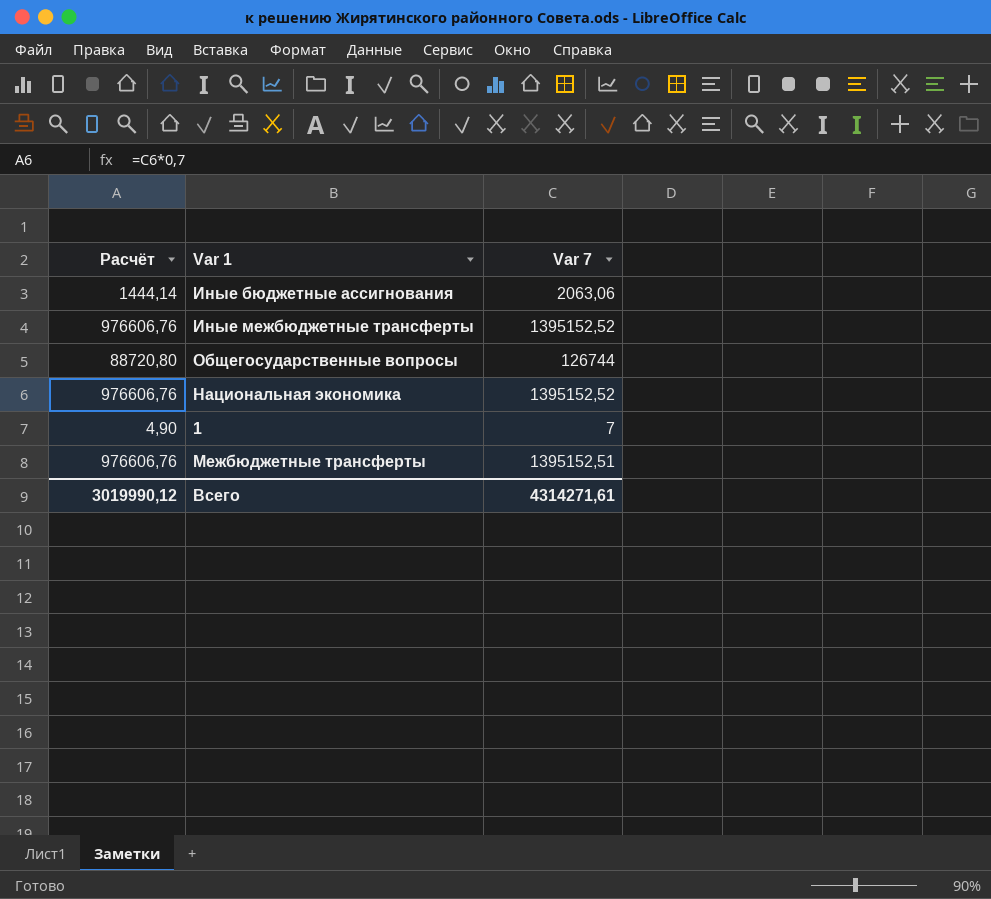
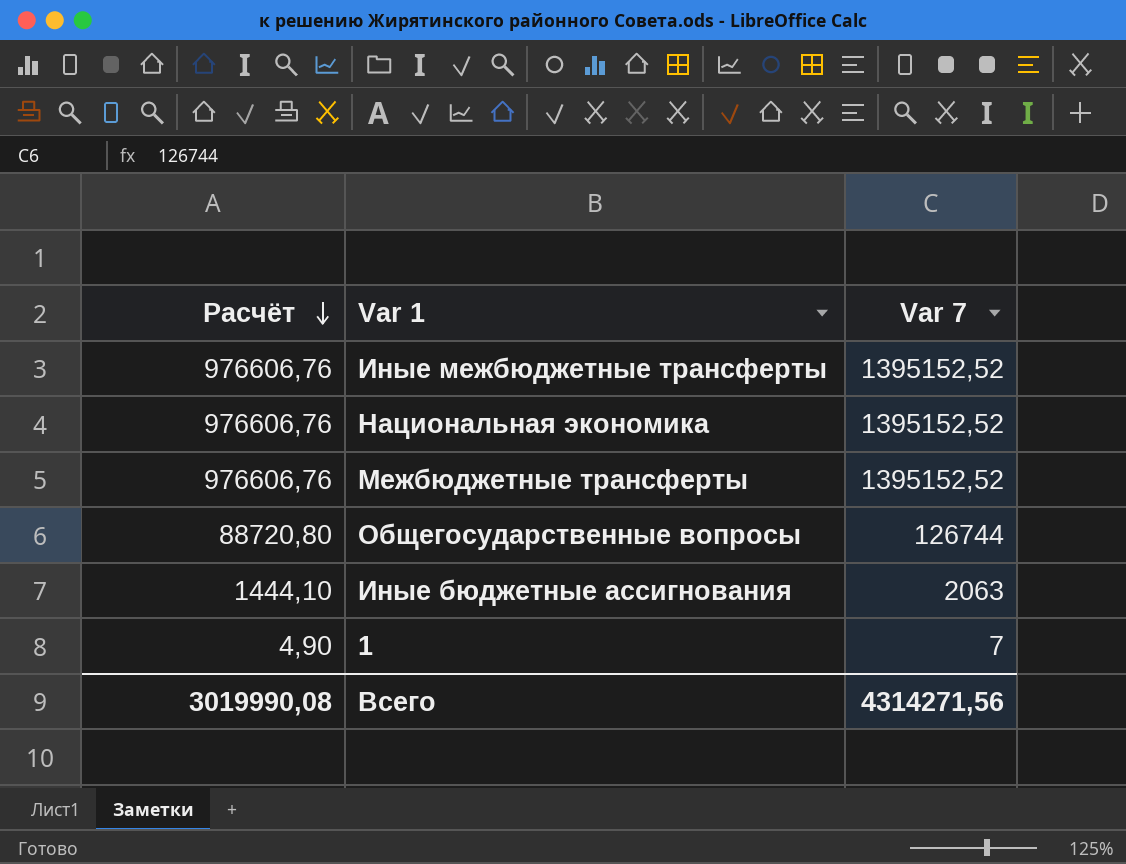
row order: none -> Расчёт descending
Межбюджетные трансферты | Var 7: 1395152,51 -> 1395152,52
Иные бюджетные ассигнования | Расчёт: 1444,14 -> 1444,10
Иные бюджетные ассигнования | Var 7: 2063,06 -> 2063
Всего | Расчёт: 3019990,12 -> 3019990,08
Всего | Var 7: 4314271,61 -> 4314271,56

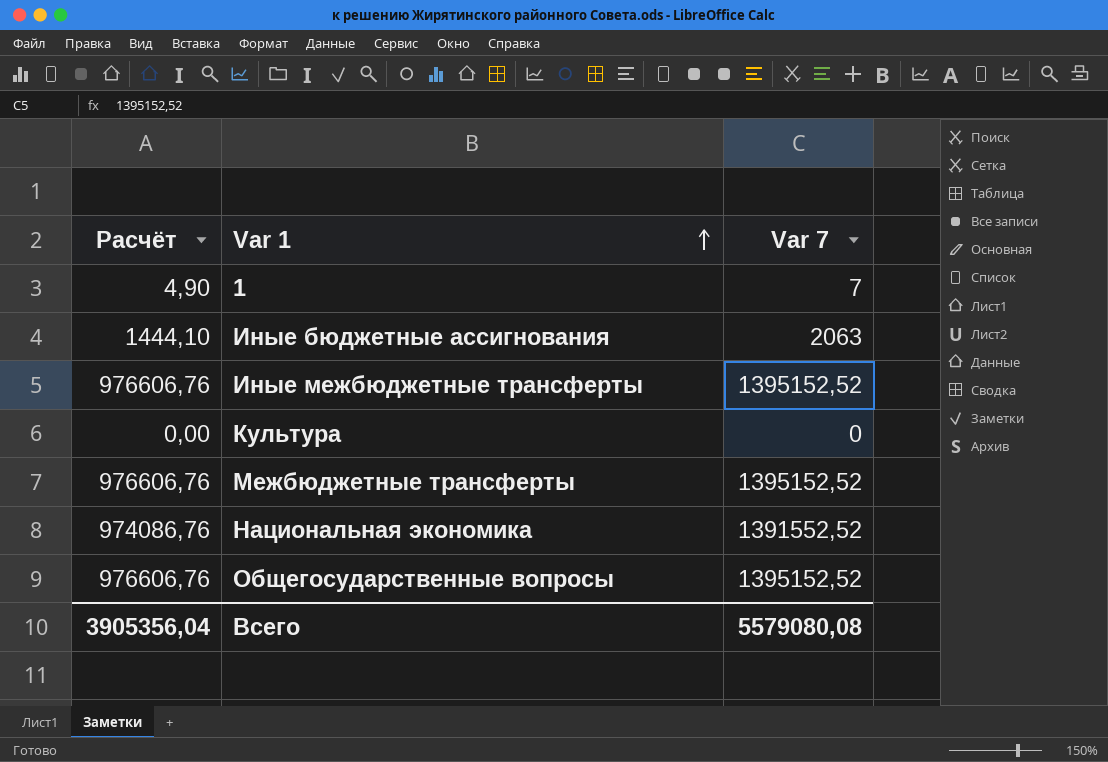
row order: Расчёт descending -> Var 1 ascending
row Культура: none -> 0,00 | 0
Национальная экономика | Расчёт: 976606,76 -> 974086,76
Национальная экономика | Var 7: 1395152,52 -> 1391552,52
Общегосударственные вопросы | Расчёт: 88720,80 -> 976606,76
Общегосударственные вопросы | Var 7: 126744 -> 1395152,52
Всего | Расчёт: 3019990,08 -> 3905356,04
Всего | Var 7: 4314271,56 -> 5579080,08

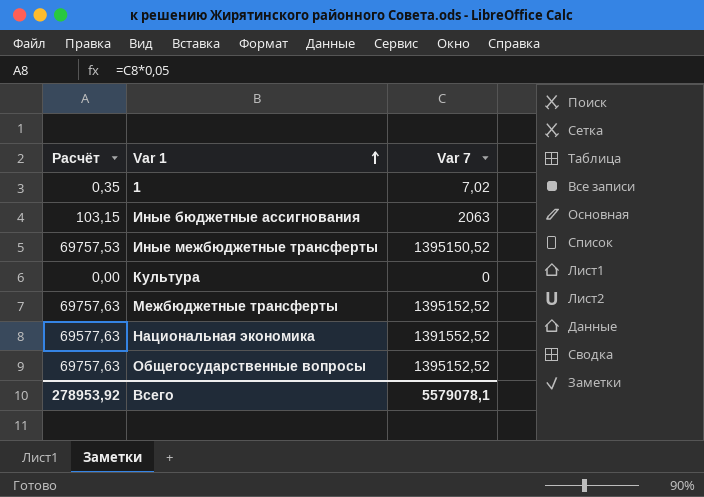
column Расчёт | formula: [Var 7] * 0,7 -> [Var 7] * 0,05
1 | Var 7: 7 -> 7,02
Иные межбюджетные трансферты | Var 7: 1395152,52 -> 1395150,52
Всего | Расчёт: 3905356,04 -> 278953,92
Всего | Var 7: 5579080,08 -> 5579078,1

